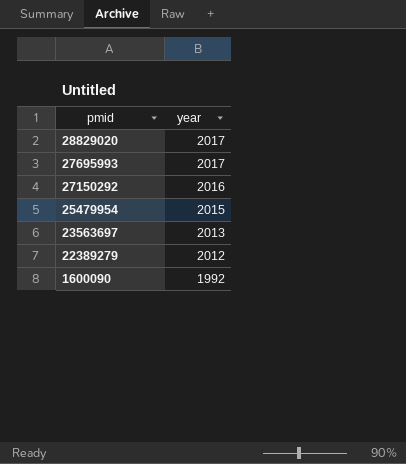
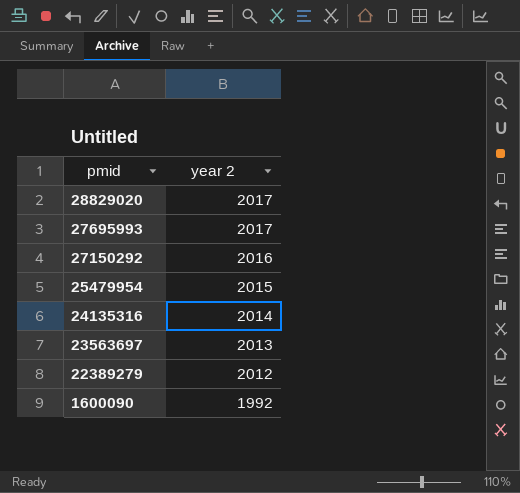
column name: year -> year 2
row 24135316: none -> 2014

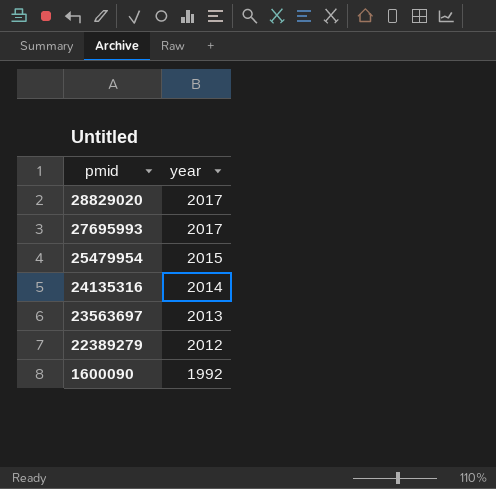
column name: year 2 -> year
row 27150292: 2016 -> none

